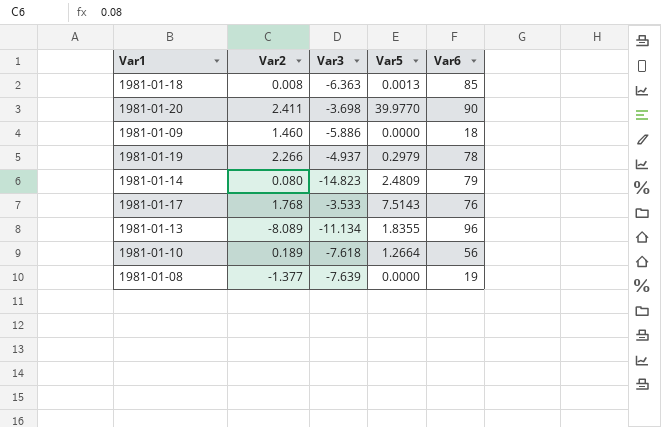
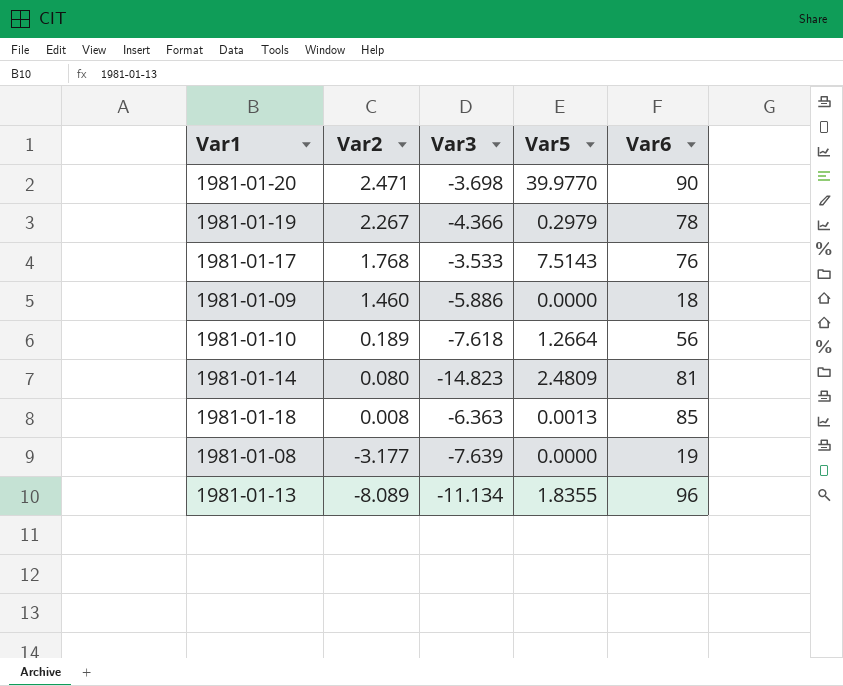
row order: none -> Var2 descending
1981-01-20 | Var2: 2.411 -> 2.471
1981-01-19 | Var2: 2.266 -> 2.267
1981-01-19 | Var3: -4.937 -> -4.366
1981-01-14 | Var6: 79 -> 81
1981-01-08 | Var2: -1.377 -> -3.177

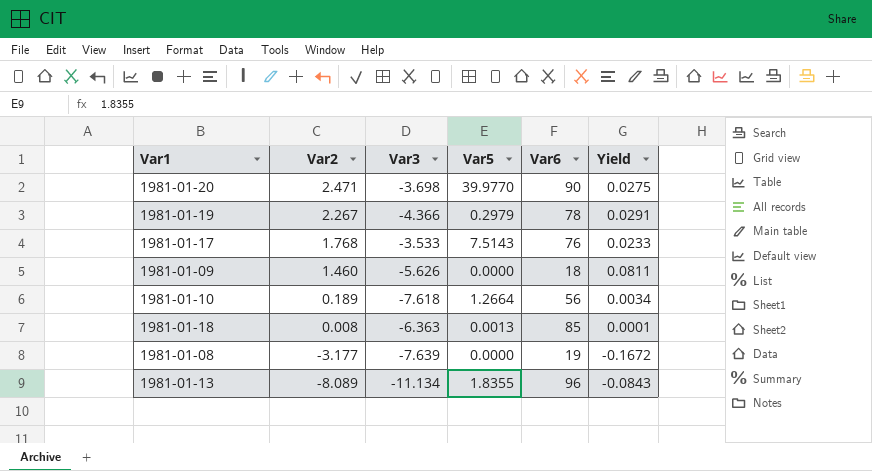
column Yield | formula: none -> [Var2] / [Var6]
row 1981-01-14: 0.080 | -14.823 | 2.4809 | 81 -> none
1981-01-09 | Var3: -5.886 -> -5.626

